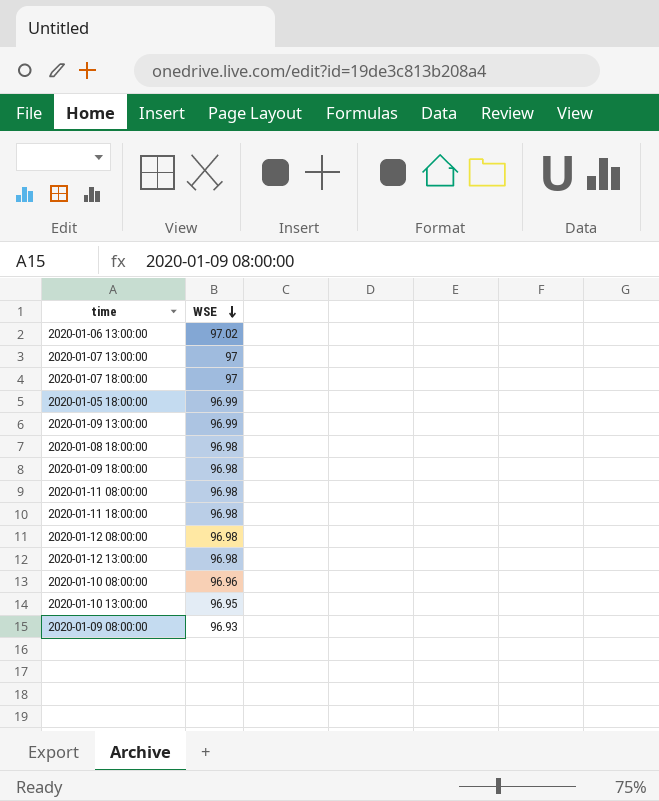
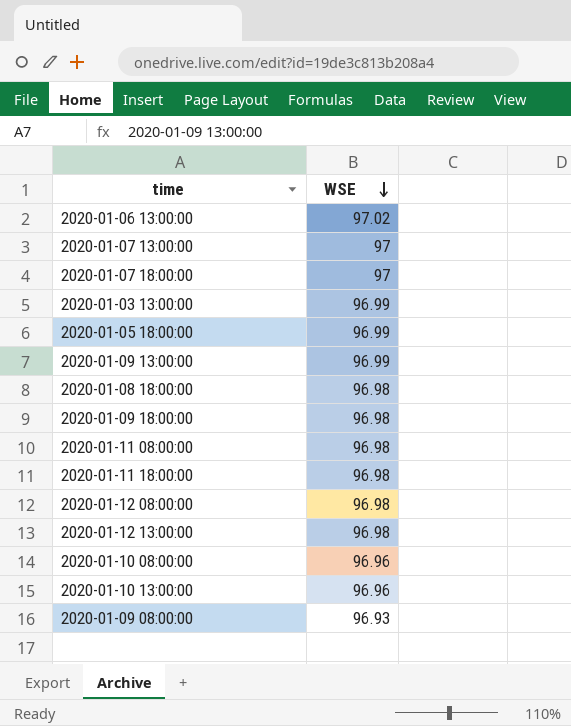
row 2020-01-03 13:00:00: none -> 96.99
2020-01-10 13:00:00 | WSE: 96.95 -> 96.96

